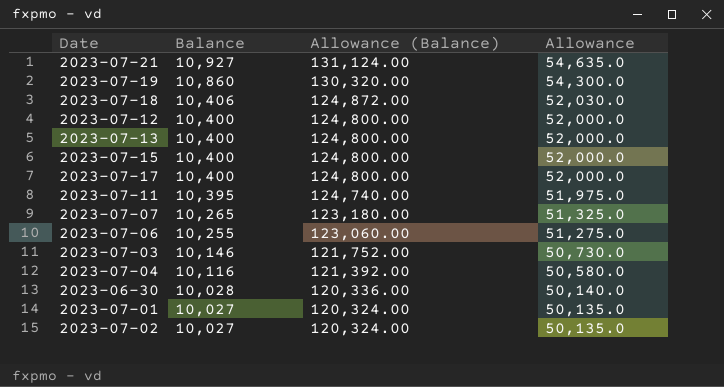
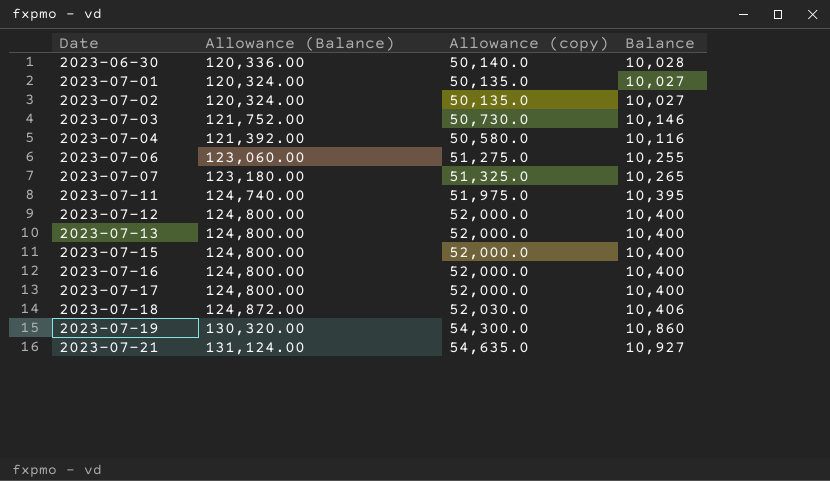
row order: Balance descending -> Date ascending
column name: Allowance -> Allowance (copy)
column Balance | position: 2 -> 4
row 2023-07-16: none -> 124,800.00 | 52,000.0 | 10,400

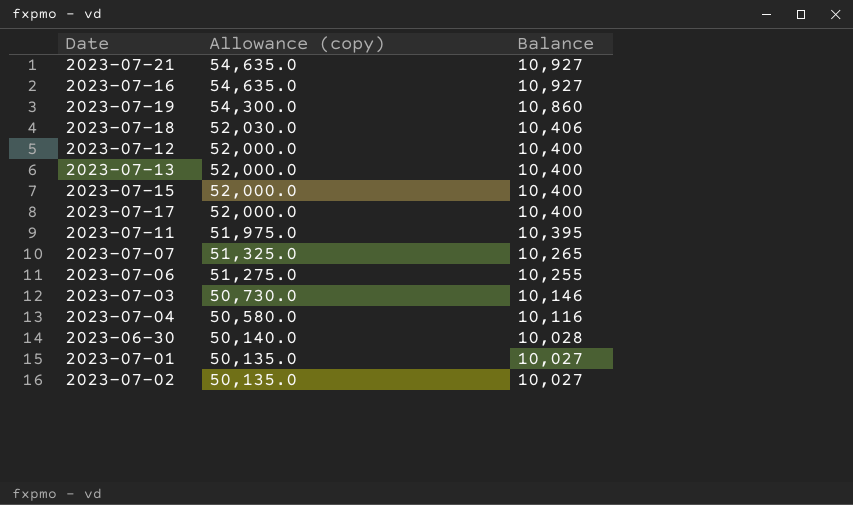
row order: Date ascending -> Allowance (copy) descending
column Allowance (Balance) | formula: [Balance] * 12 -> none
2023-07-16 | Allowance (copy): 52,000.0 -> 54,635.0
2023-07-16 | Balance: 10,400 -> 10,927

